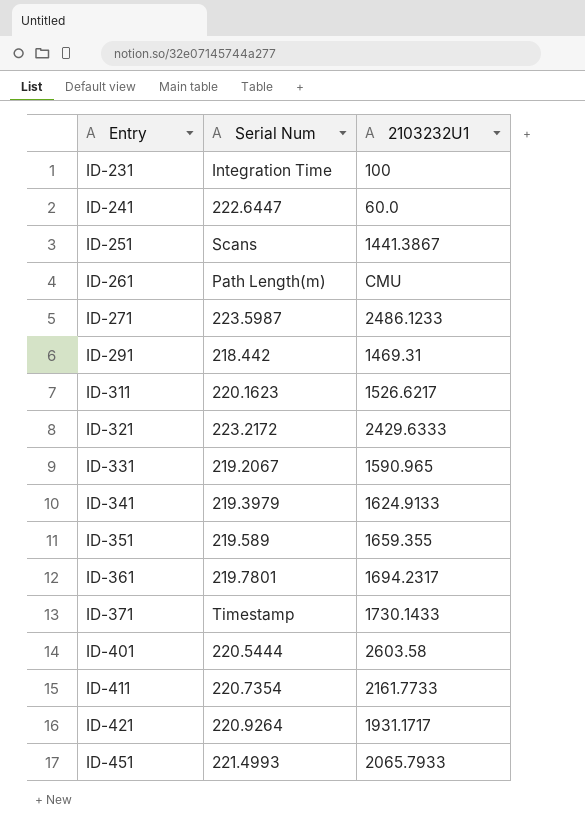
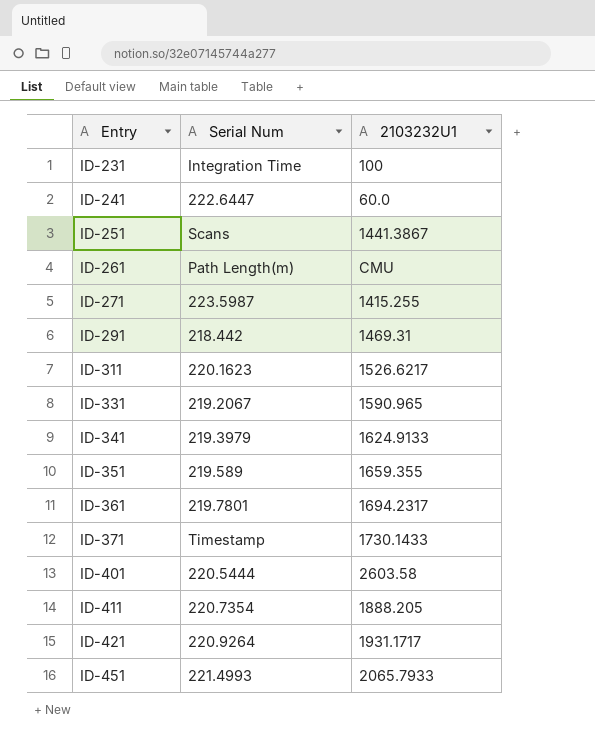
row ID-321: 223.2172 | 2429.6333 -> none
ID-271 | 2103232U1: 2486.1233 -> 1415.255
ID-411 | 2103232U1: 2161.7733 -> 1888.205

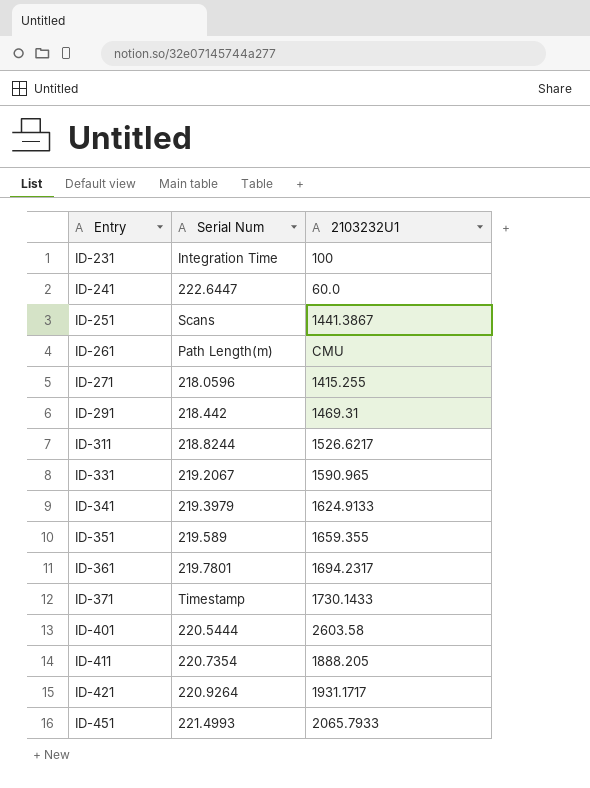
ID-271 | Serial Num: 223.5987 -> 218.0596
ID-311 | Serial Num: 220.1623 -> 218.8244

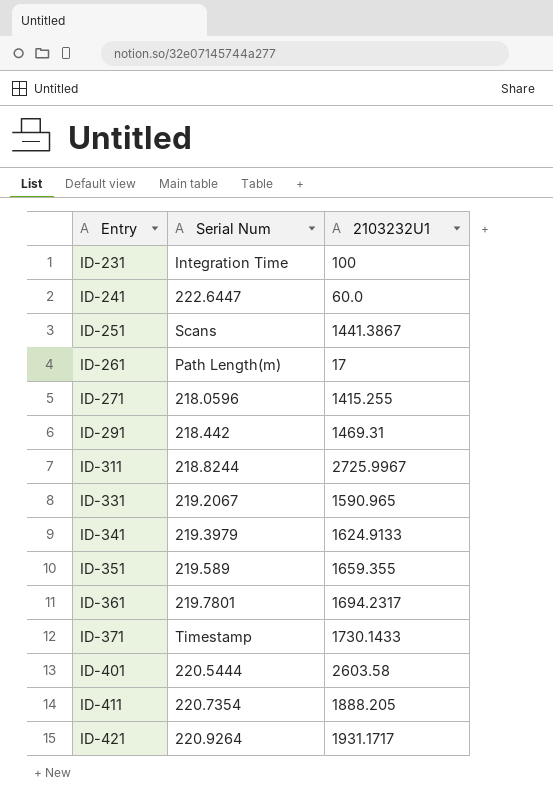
row ID-451: 221.4993 | 2065.7933 -> none
ID-261 | 2103232U1: CMU -> 17
ID-311 | 2103232U1: 1526.6217 -> 2725.9967

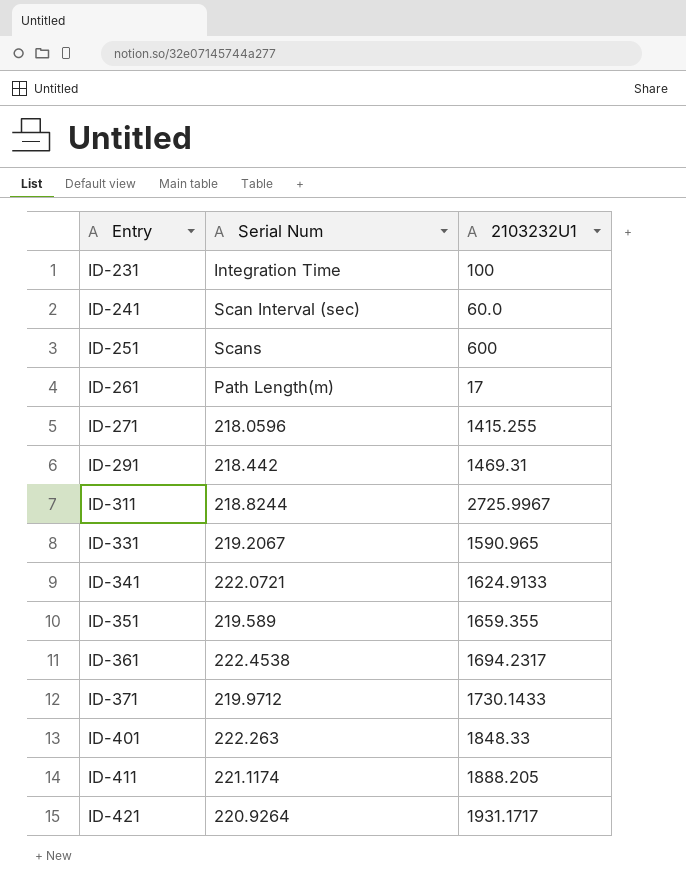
ID-241 | Serial Num: 222.6447 -> Scan Interval (sec)
ID-251 | 2103232U1: 1441.3867 -> 600
ID-341 | Serial Num: 219.3979 -> 222.0721
ID-361 | Serial Num: 219.7801 -> 222.4538
ID-371 | Serial Num: Timestamp -> 219.9712
ID-401 | Serial Num: 220.5444 -> 222.263
ID-401 | 2103232U1: 2603.58 -> 1848.33
ID-411 | Serial Num: 220.7354 -> 221.1174

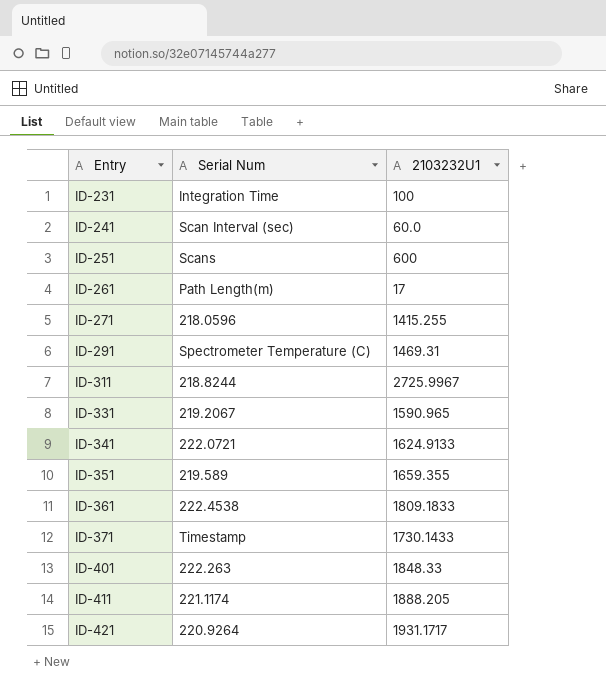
ID-291 | Serial Num: 218.442 -> Spectrometer Temperature (C)
ID-361 | 2103232U1: 1694.2317 -> 1809.1833
ID-371 | Serial Num: 219.9712 -> Timestamp

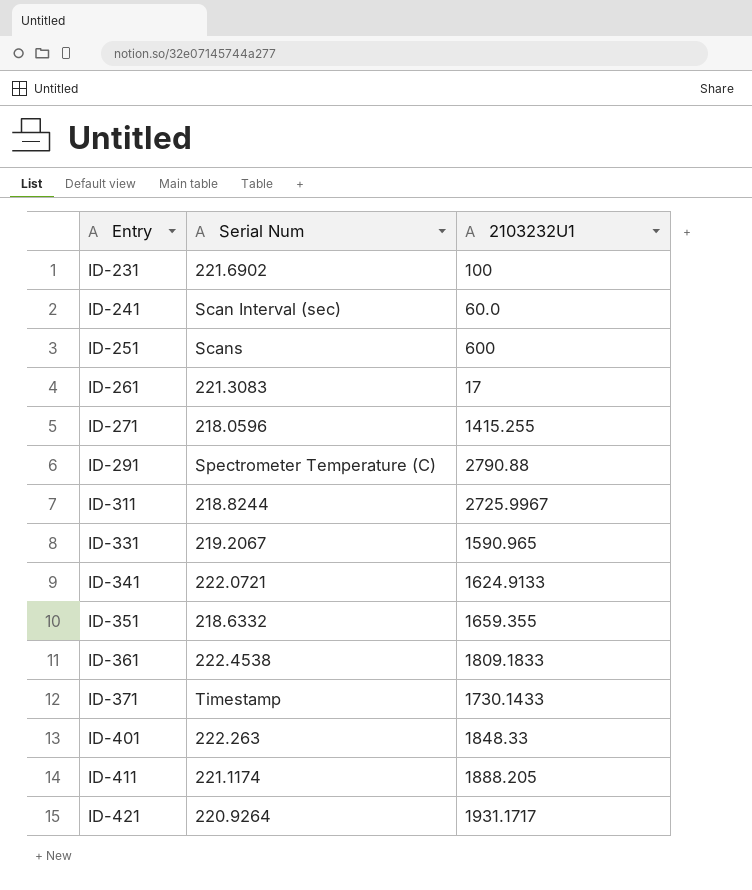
ID-231 | Serial Num: Integration Time -> 221.6902
ID-261 | Serial Num: Path Length(m) -> 221.3083
ID-291 | 2103232U1: 1469.31 -> 2790.88
ID-351 | Serial Num: 219.589 -> 218.6332

